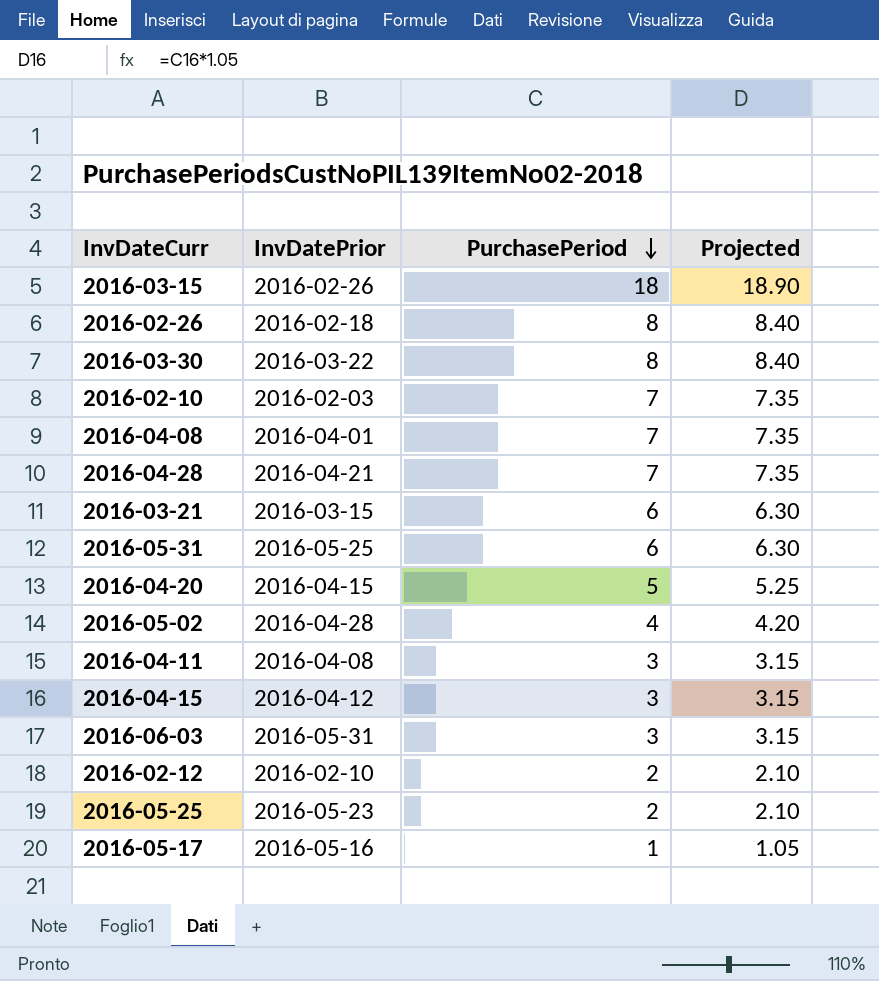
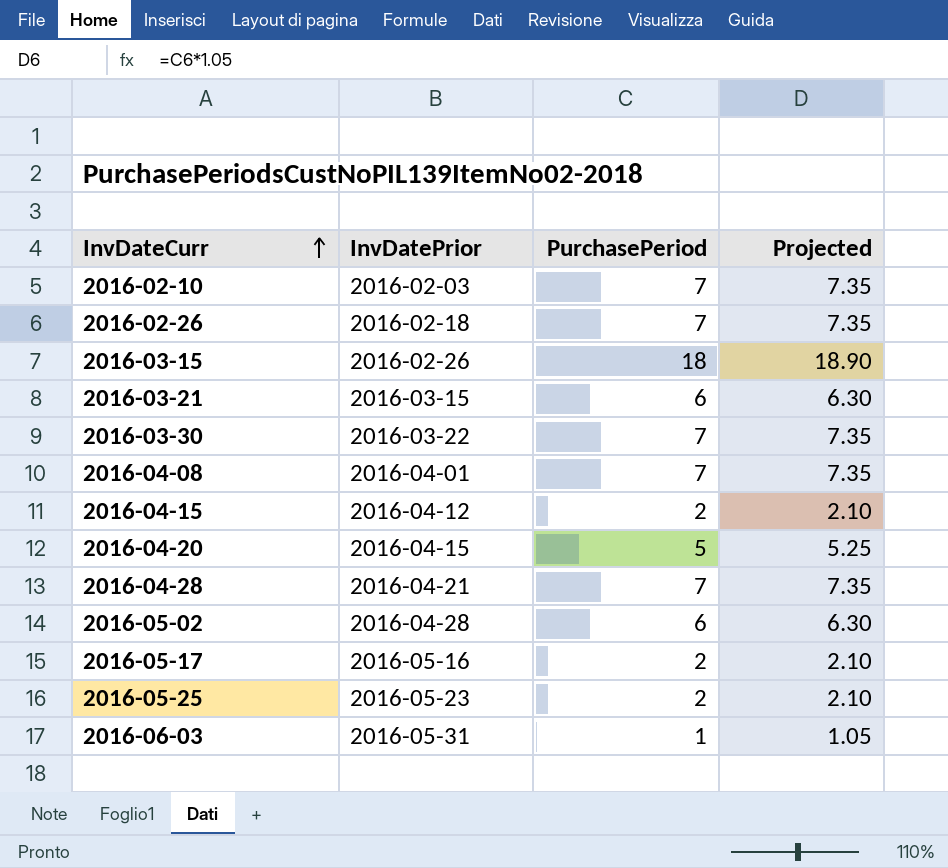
row order: PurchasePeriod descending -> InvDateCurr ascending
row 2016-05-31: 2016-05-25 | 6 | 6.30 -> none
row 2016-04-11: 2016-04-08 | 3 | 3.15 -> none
row 2016-02-12: 2016-02-10 | 2 | 2.10 -> none
2016-02-26 | PurchasePeriod: 8 -> 7
2016-02-26 | Projected: 8.40 -> 7.35
2016-03-30 | PurchasePeriod: 8 -> 7
2016-03-30 | Projected: 8.40 -> 7.35
2016-04-15 | PurchasePeriod: 3 -> 2
2016-04-15 | Projected: 3.15 -> 2.10
2016-05-02 | PurchasePeriod: 4 -> 6
2016-05-02 | Projected: 4.20 -> 6.30
2016-05-17 | PurchasePeriod: 1 -> 2
2016-05-17 | Projected: 1.05 -> 2.10
2016-06-03 | PurchasePeriod: 3 -> 1
2016-06-03 | Projected: 3.15 -> 1.05

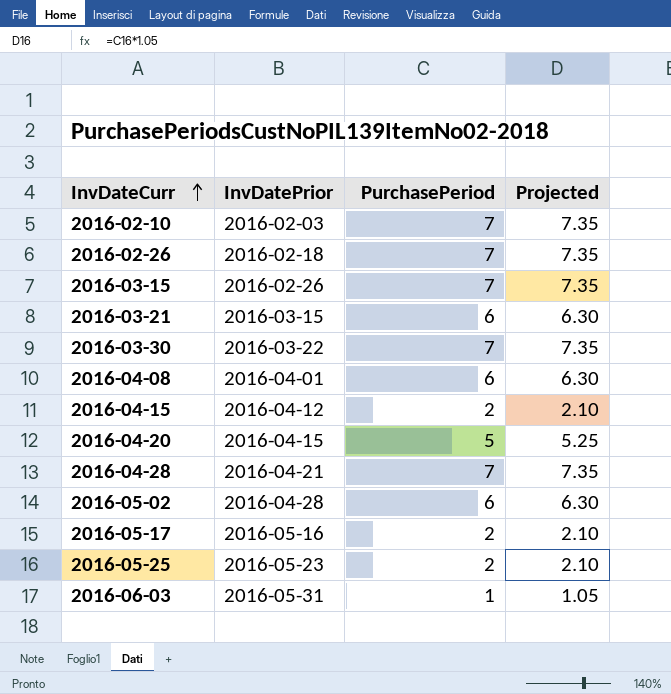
2016-03-15 | PurchasePeriod: 18 -> 7
2016-03-15 | Projected: 18.90 -> 7.35
2016-04-08 | PurchasePeriod: 7 -> 6
2016-04-08 | Projected: 7.35 -> 6.30

